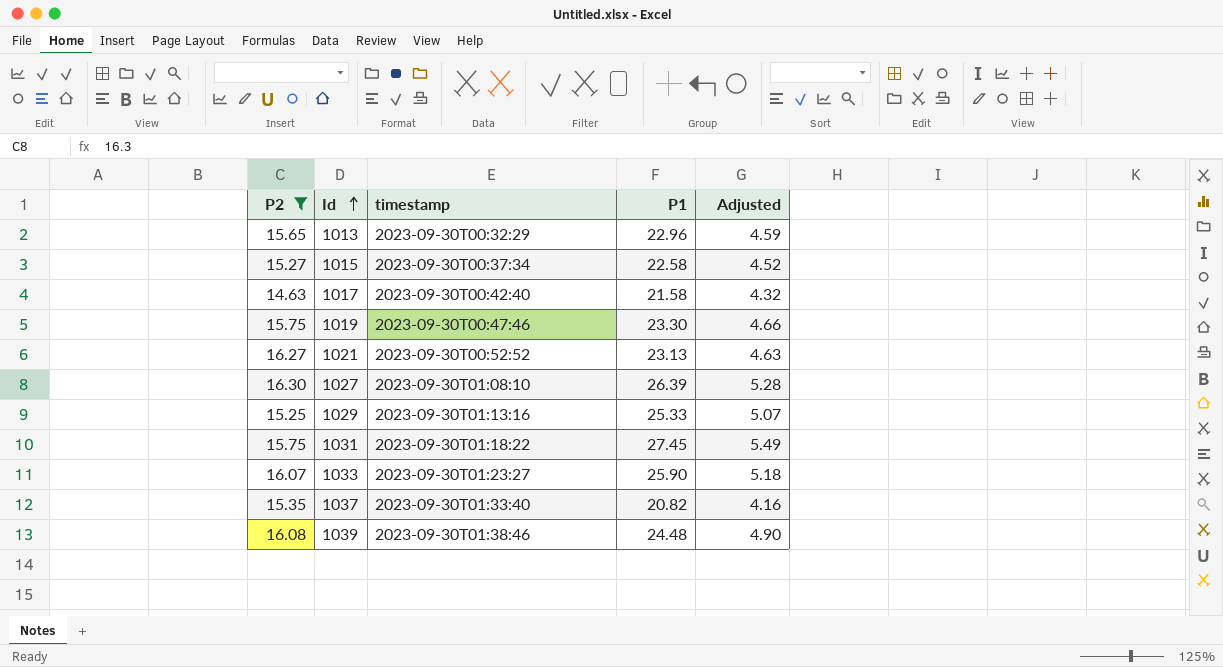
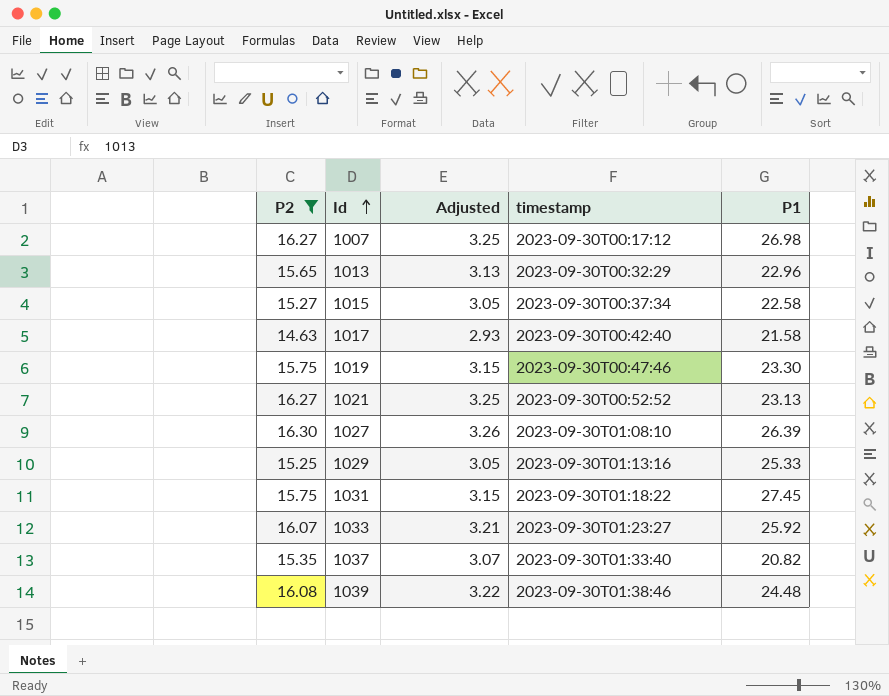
column Adjusted | formula: [P1] * 0.2 -> [P2] * 0.2
column Adjusted | position: 5 -> 3
row 1007: none -> 16.27 | 3.25 | 2023-09-30T00:17:12 | 26.98
1033 | P1: 25.90 -> 25.92

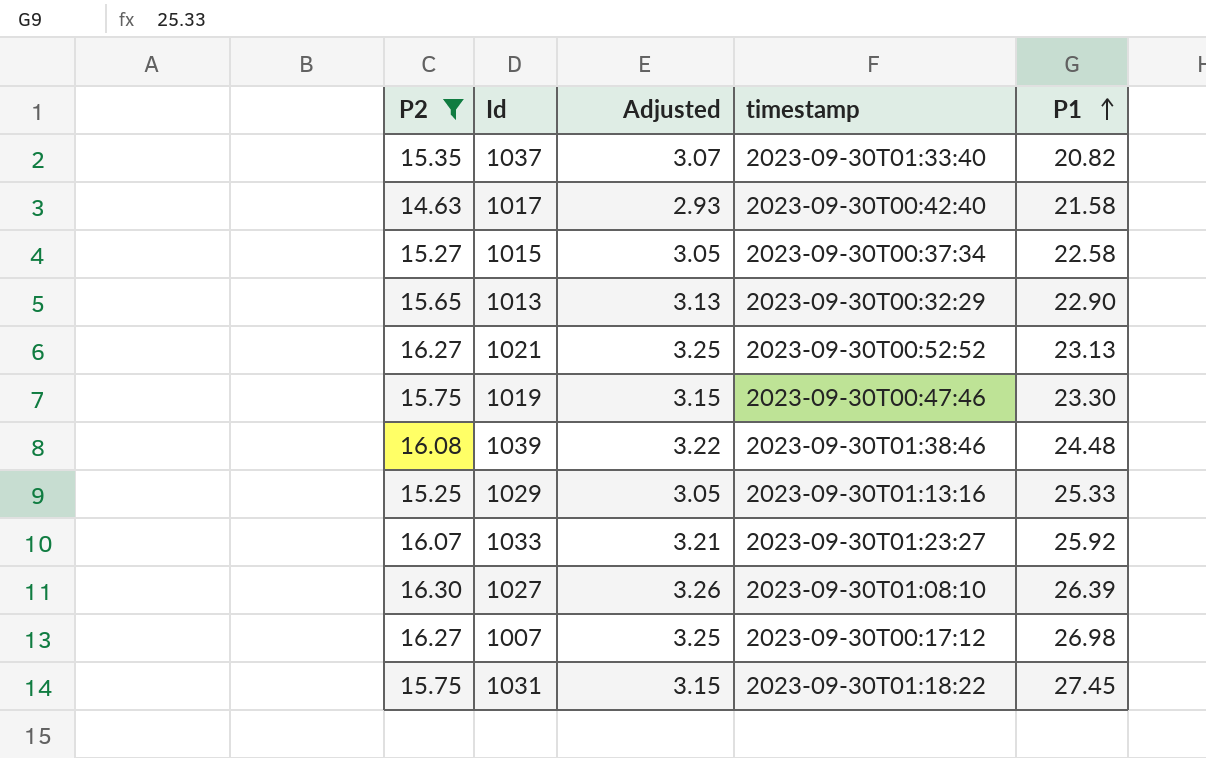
row order: Id ascending -> P1 ascending
1013 | P1: 22.96 -> 22.90

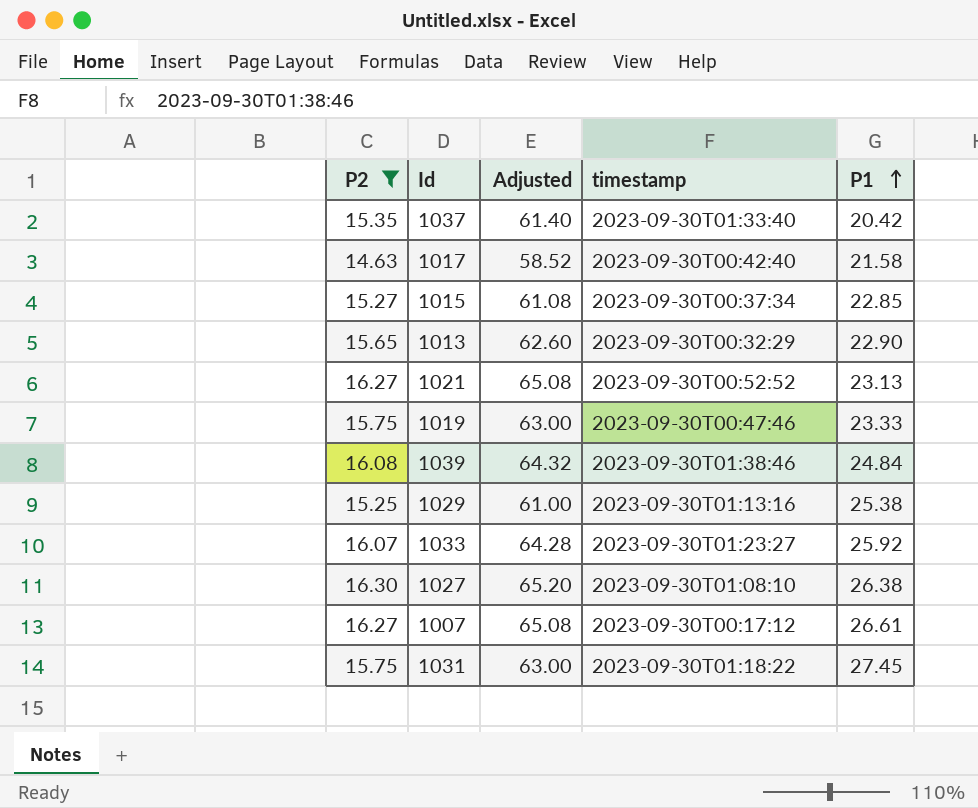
column Adjusted | formula: [P2] * 0.2 -> [P2] * 4
1037 | P1: 20.82 -> 20.42
1015 | P1: 22.58 -> 22.85
1019 | P1: 23.30 -> 23.33
1039 | P1: 24.48 -> 24.84
1029 | P1: 25.33 -> 25.38
1027 | P1: 26.39 -> 26.38
1007 | P1: 26.98 -> 26.61

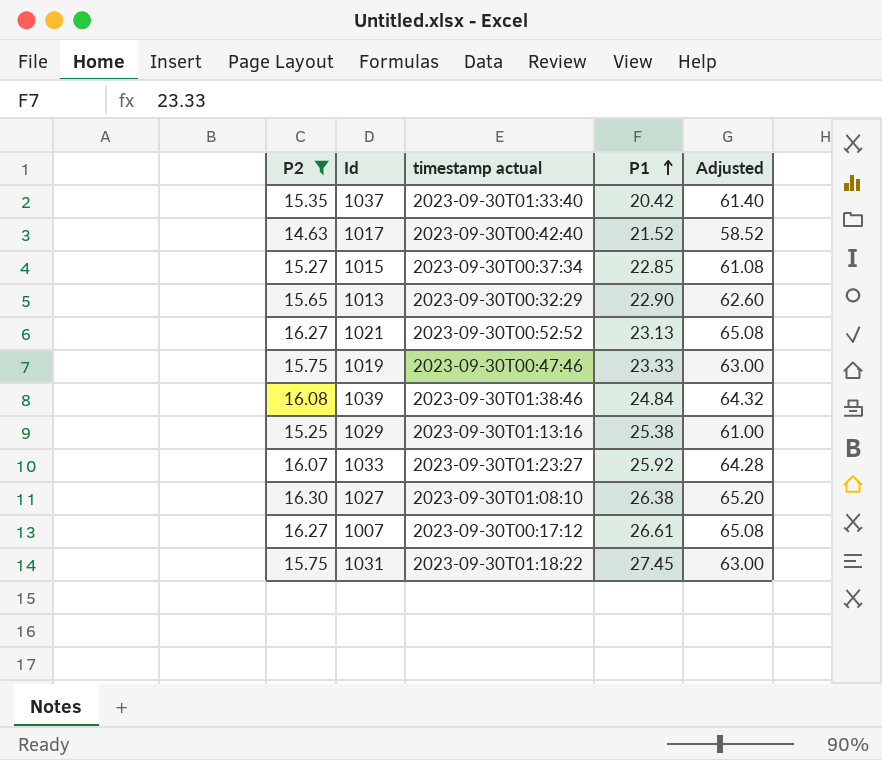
column name: timestamp -> timestamp actual
column Adjusted | position: 3 -> 5
1017 | P1: 21.58 -> 21.52

